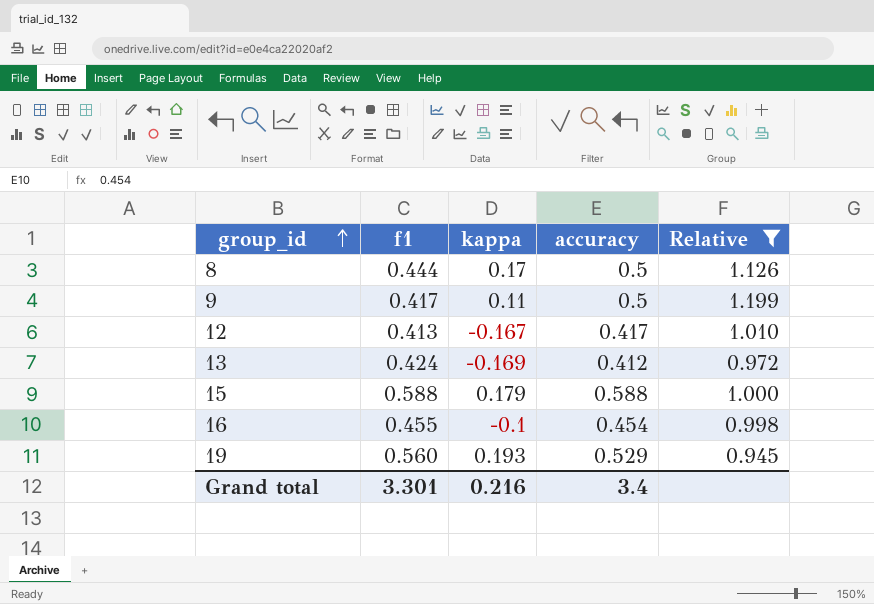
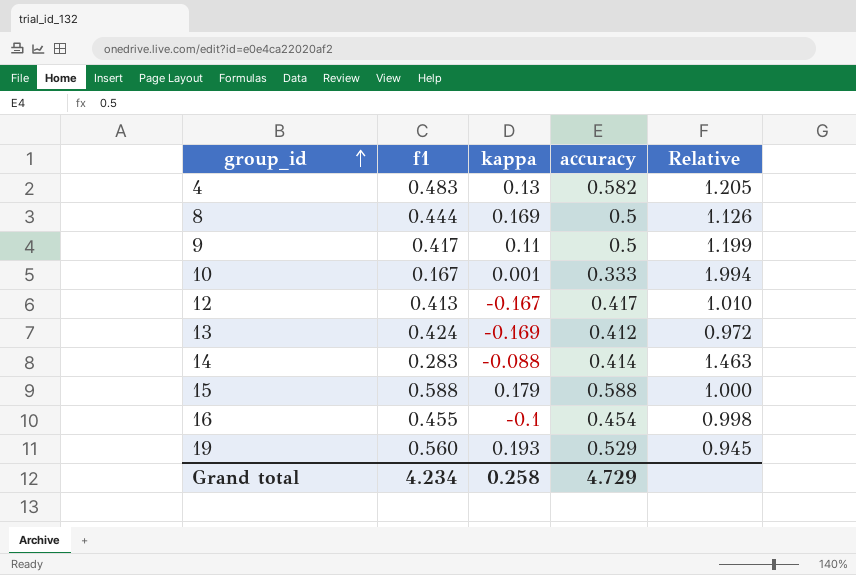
filter: Relative <= 1.199 -> none
8 | kappa: 0.17 -> 0.169
Grand total | f1: 3.301 -> 4.234
Grand total | kappa: 0.216 -> 0.258
Grand total | accuracy: 3.4 -> 4.729

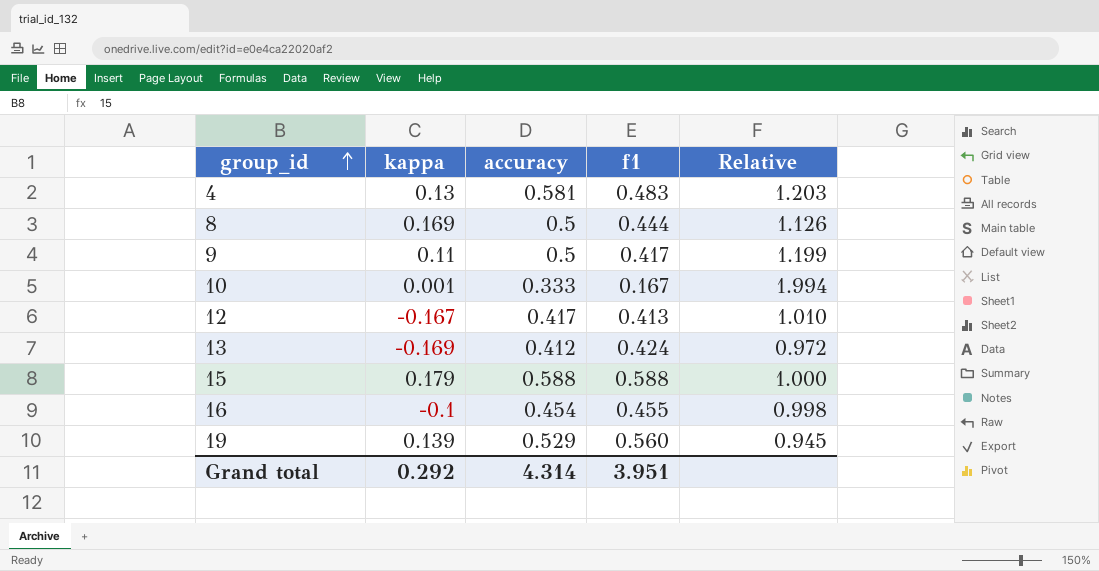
column f1 | position: 2 -> 4
row 14: 0.283 | -0.088 | 0.414 | 1.463 -> none
4 | accuracy: 0.582 -> 0.581
4 | Relative: 1.205 -> 1.203
19 | kappa: 0.193 -> 0.139
Grand total | kappa: 0.258 -> 0.292
Grand total | accuracy: 4.729 -> 4.314
Grand total | f1: 4.234 -> 3.951

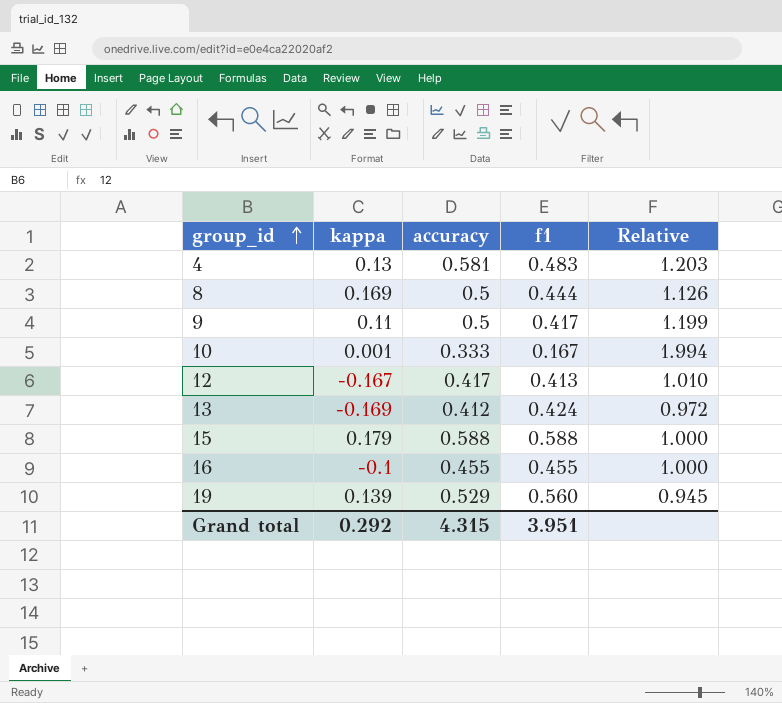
16 | accuracy: 0.454 -> 0.455
16 | Relative: 0.998 -> 1.000
Grand total | accuracy: 4.314 -> 4.315

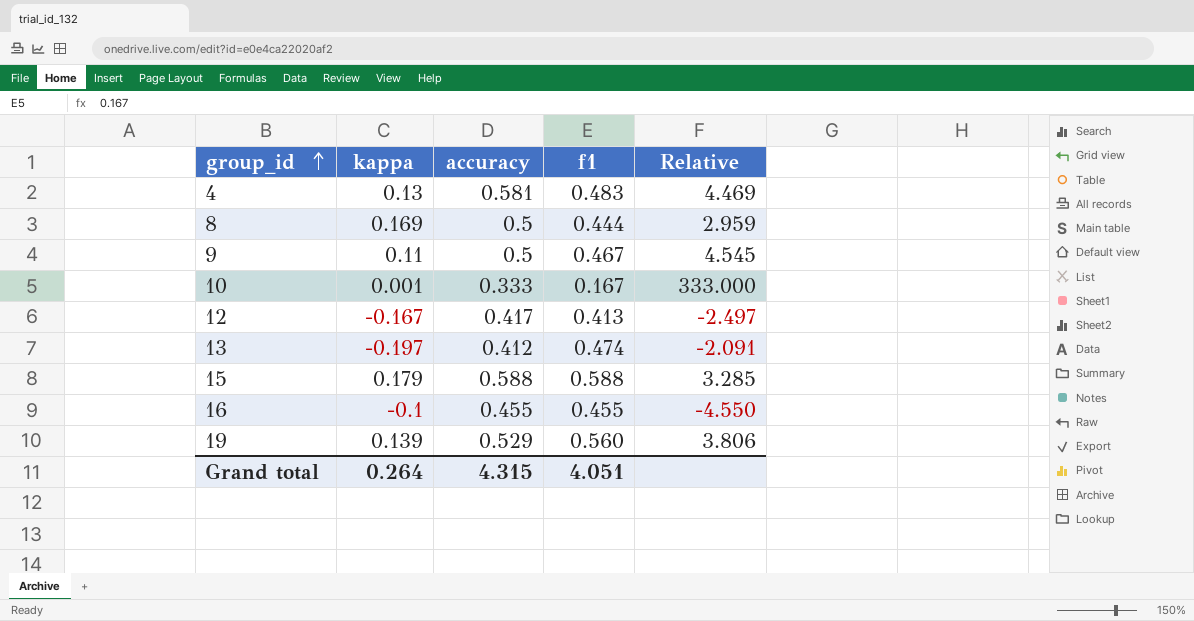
column Relative | formula: [accuracy] / [f1] -> [accuracy] / [kappa]
9 | f1: 0.417 -> 0.467
13 | kappa: -0.169 -> -0.197
13 | f1: 0.424 -> 0.474
Grand total | kappa: 0.292 -> 0.264
Grand total | f1: 3.951 -> 4.051

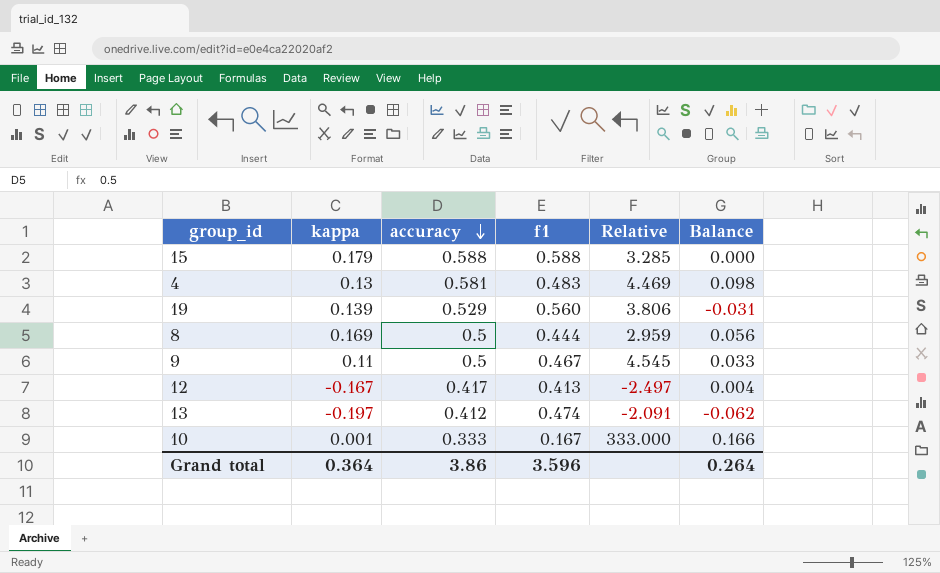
row order: group_id ascending -> accuracy descending
column Balance | formula: none -> [accuracy] - [f1]
row 16: -0.1 | 0.455 | 0.455 | -4.550 -> none
Grand total | kappa: 0.264 -> 0.364
Grand total | accuracy: 4.315 -> 3.86
Grand total | f1: 4.051 -> 3.596

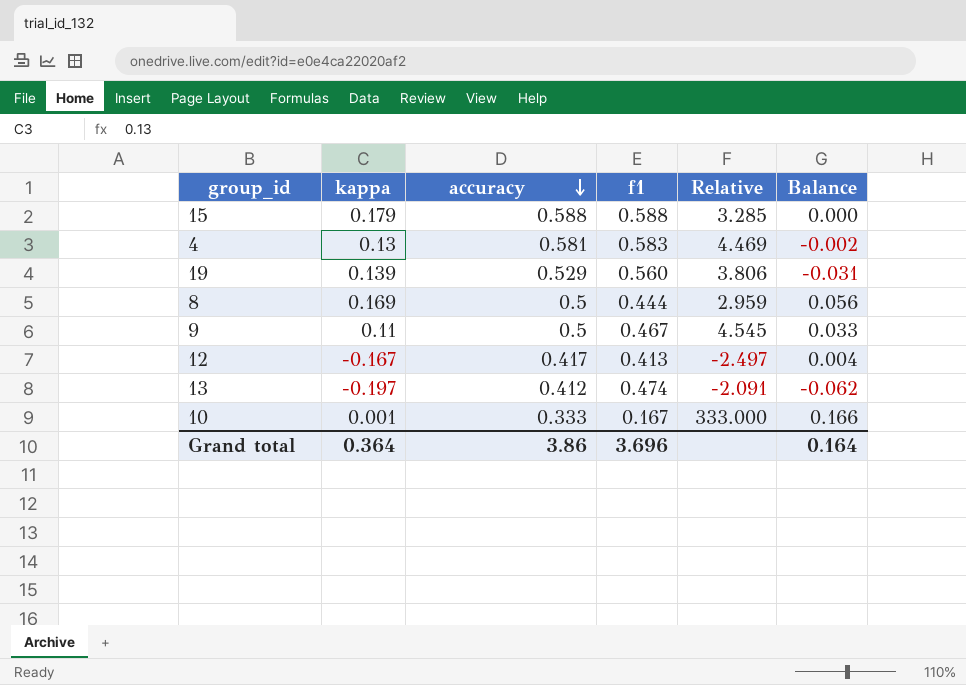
4 | f1: 0.483 -> 0.583
4 | Balance: 0.098 -> -0.002
Grand total | f1: 3.596 -> 3.696
Grand total | Balance: 0.264 -> 0.164

